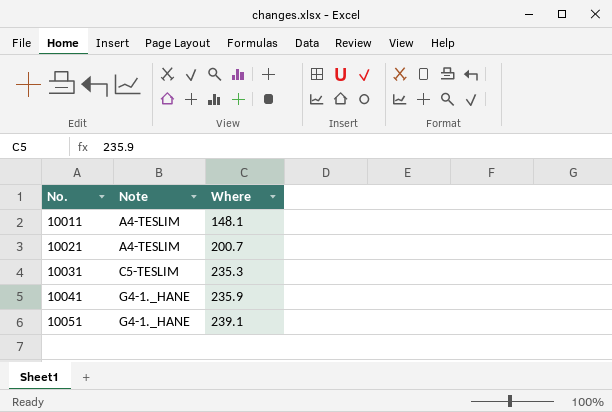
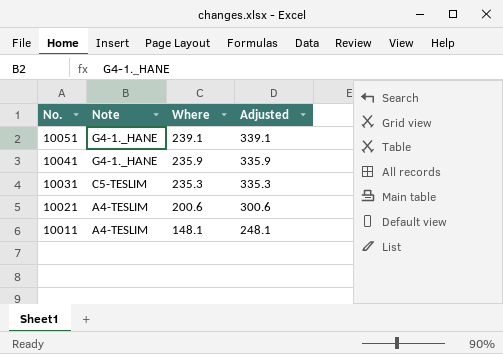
row order: No. ascending -> No. descending
column Adjusted | formula: none -> [Where] + 100
10021 | Where: 200.7 -> 200.6

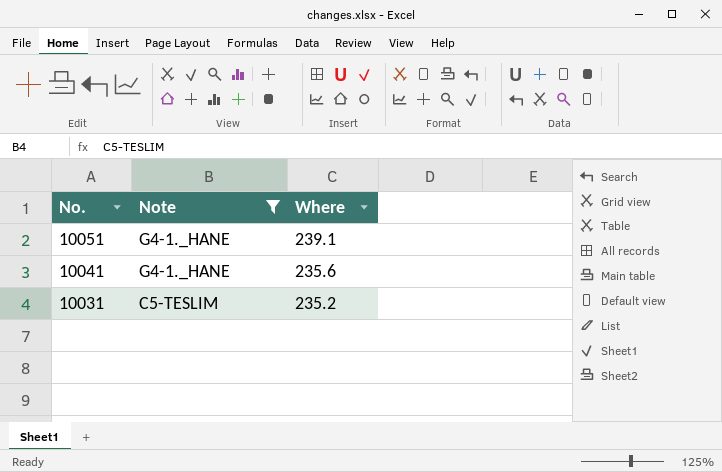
filter: none -> Note != A4-TESLIM
column Adjusted | formula: [Where] + 100 -> none
10041 | Where: 235.9 -> 235.6
10031 | Where: 235.3 -> 235.2

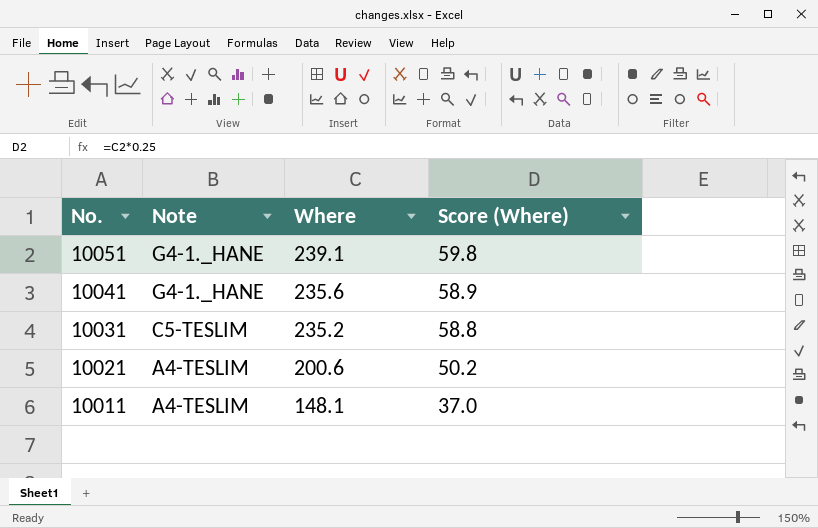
filter: Note != A4-TESLIM -> none
column Score (Where) | formula: none -> [Where] * 0.25

